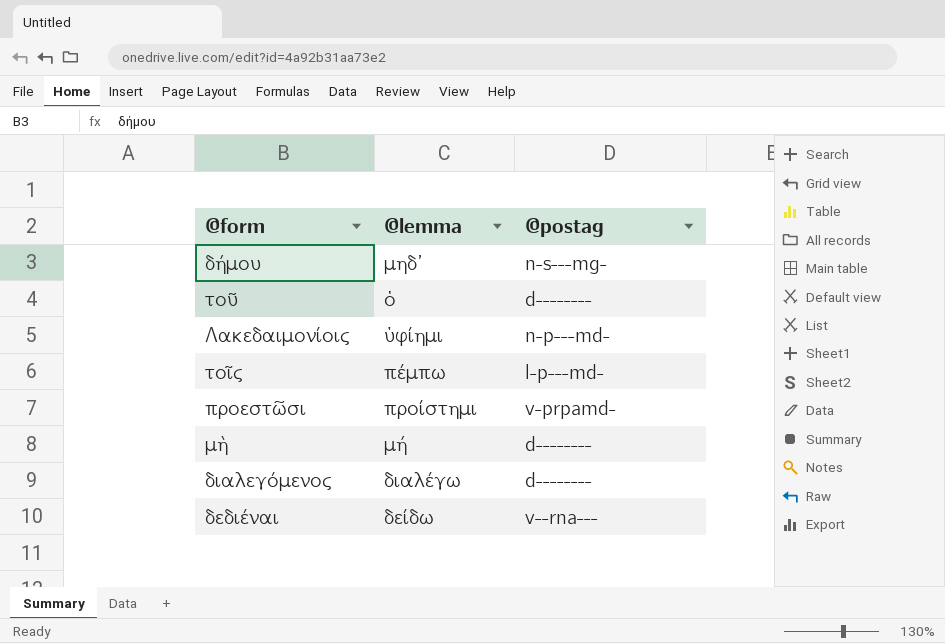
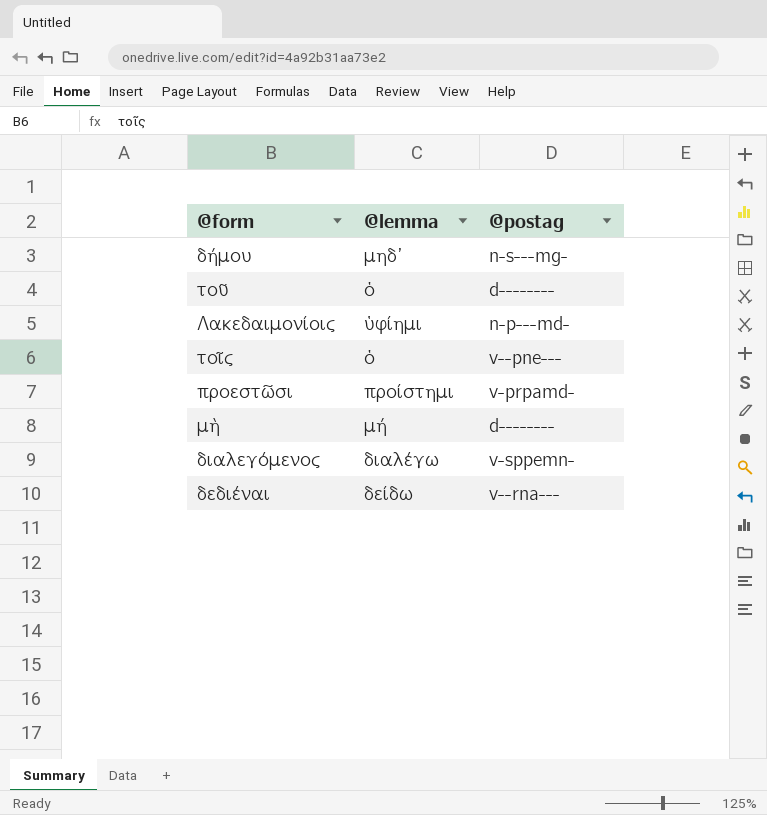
τοῖς | @lemma: πέμπω -> ὁ
τοῖς | @postag: l-p---md- -> v--pne---
διαλεγόμενος | @postag: d-------- -> v-sppemn-

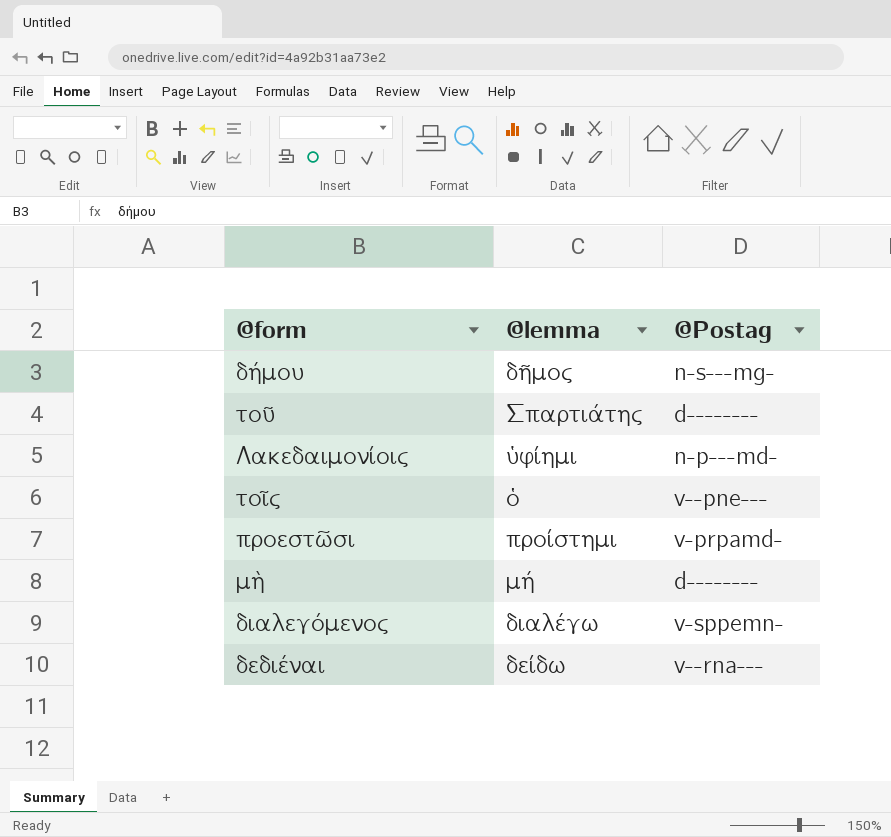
column name: @postag -> @Postag
δήμου | @lemma: μηδʼ -> δῆμος
τοῦ | @lemma: ὁ -> Σπαρτιάτης

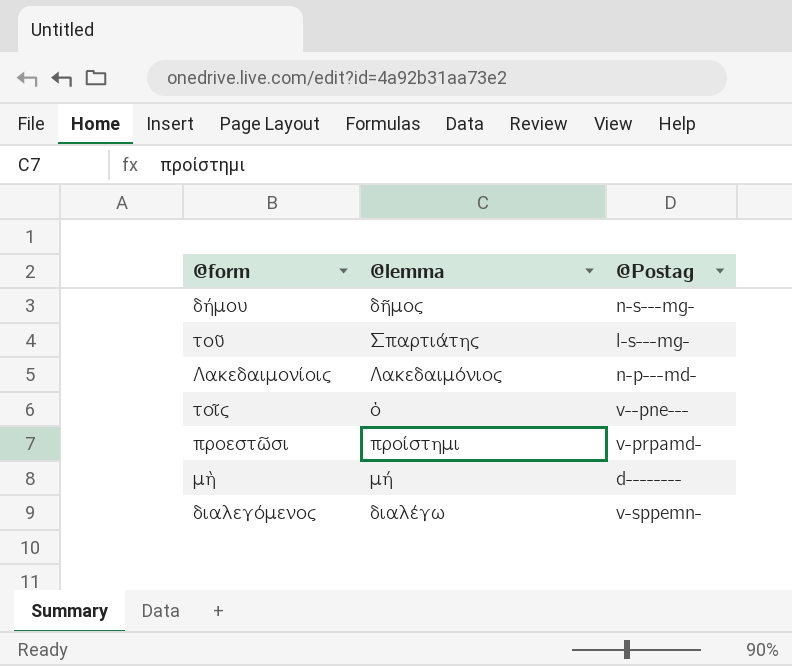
row δεδιέναι: δείδω | v--rna--- -> none
τοῦ | @Postag: d-------- -> l-s---mg-
Λακεδαιμονίοις | @lemma: ὑφίημι -> Λακεδαιμόνιος

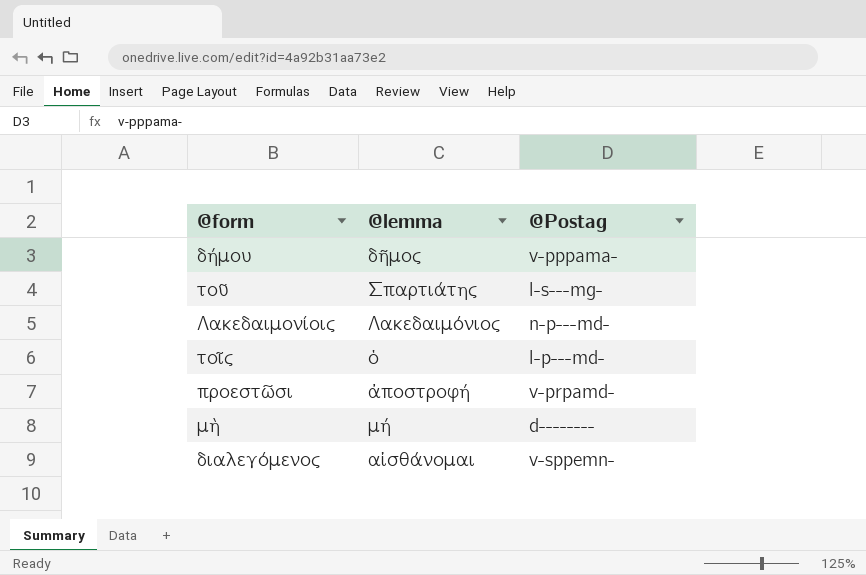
δήμου | @Postag: n-s---mg- -> v-pppama-
τοῖς | @Postag: v--pne--- -> l-p---md-
προεστῶσι | @lemma: προίστημι -> ἀποστροφή
διαλεγόμενος | @lemma: διαλέγω -> αἰσθάνομαι

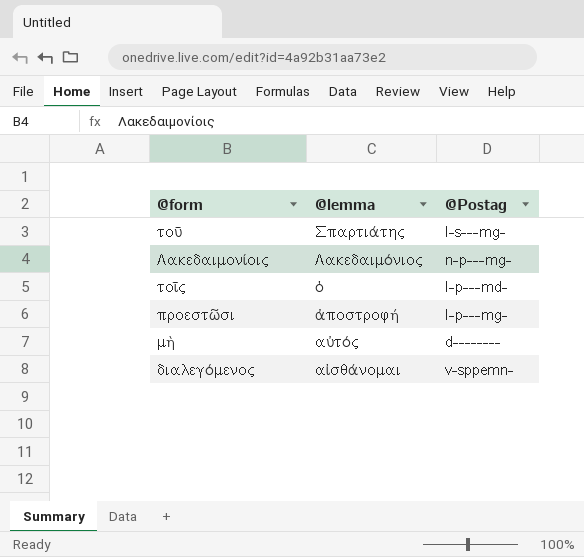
row δήμου: δῆμος | v-pppama- -> none
Λακεδαιμονίοις | @Postag: n-p---md- -> n-p---mg-
προεστῶσι | @Postag: v-prpamd- -> l-p---mg-
μὴ | @lemma: μή -> αὐτός

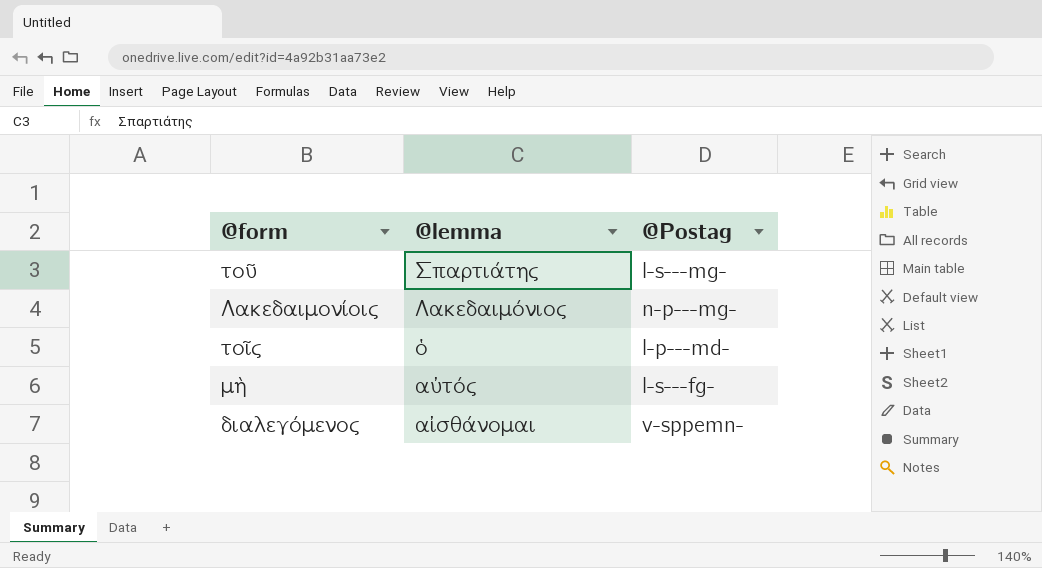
row προεστῶσι: ἀποστροφή | l-p---mg- -> none
μὴ | @Postag: d-------- -> l-s---fg-

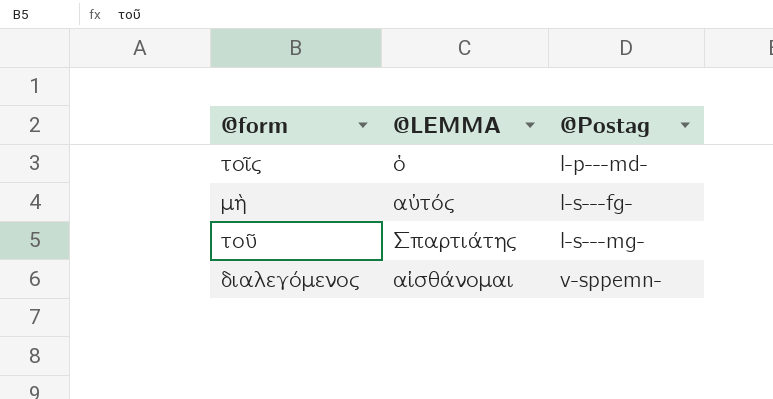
row order: none -> @Postag ascending
column name: @lemma -> @LEMMA
row Λακεδαιμονίοις: Λακεδαιμόνιος | n-p---mg- -> none

